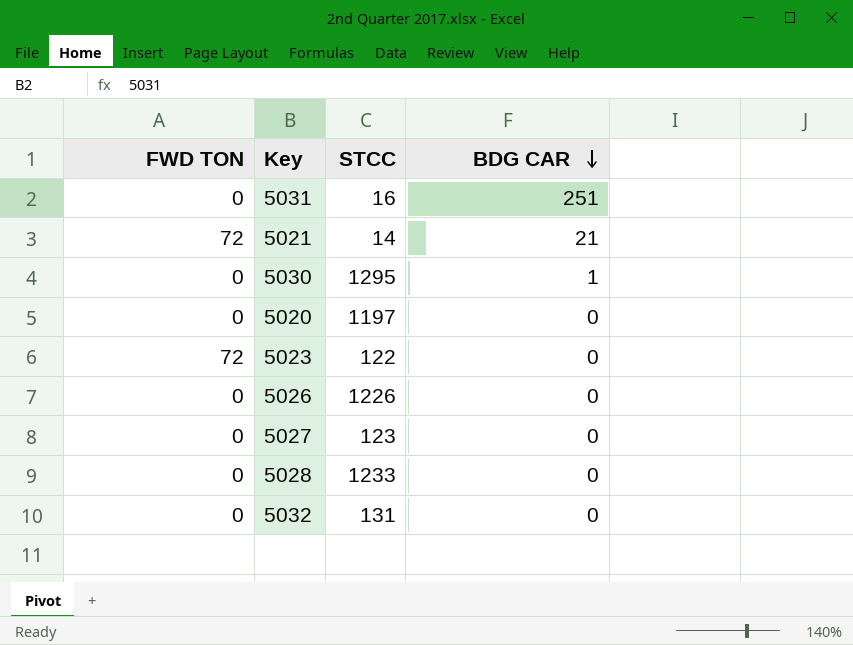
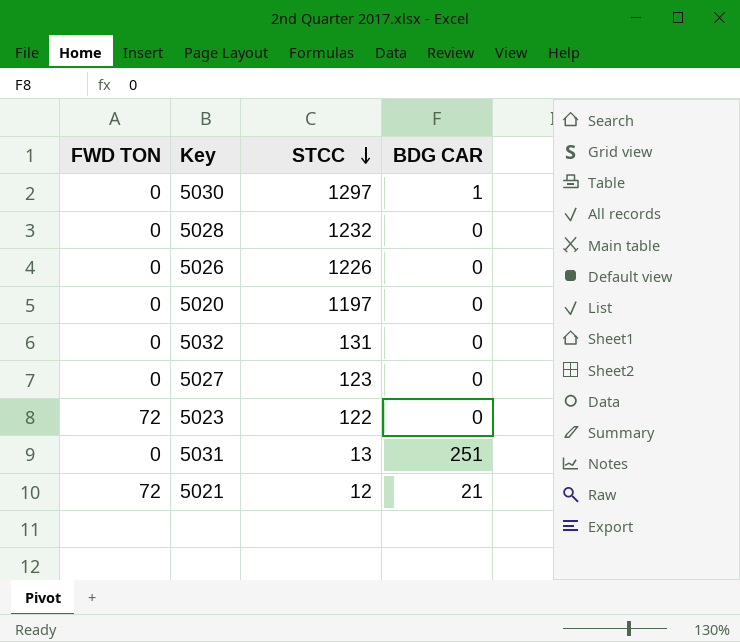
row order: BDG CAR descending -> STCC descending
5030 | STCC: 1295 -> 1297
5028 | STCC: 1233 -> 1232
5031 | STCC: 16 -> 13
5021 | STCC: 14 -> 12

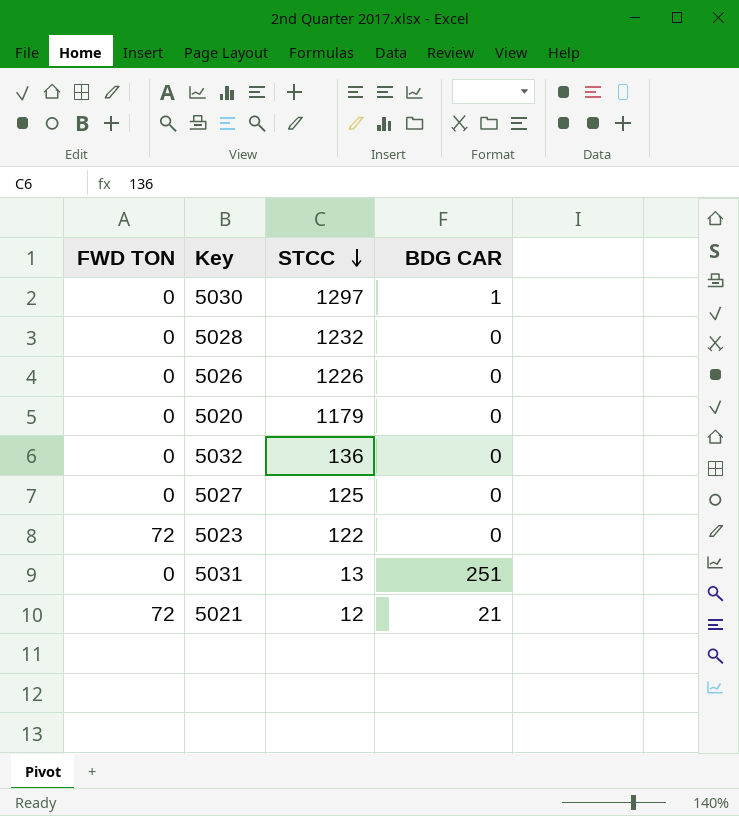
5020 | STCC: 1197 -> 1179
5032 | STCC: 131 -> 136
5027 | STCC: 123 -> 125

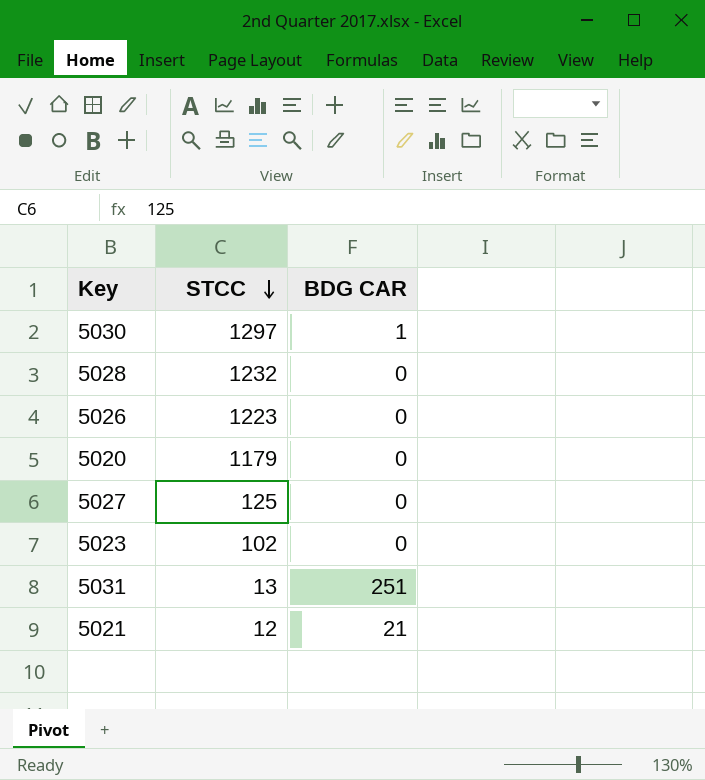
column FWD TON | position: 1 -> none
row 5032: 0 | 136 | 0 -> none
5026 | STCC: 1226 -> 1223
5023 | STCC: 122 -> 102

